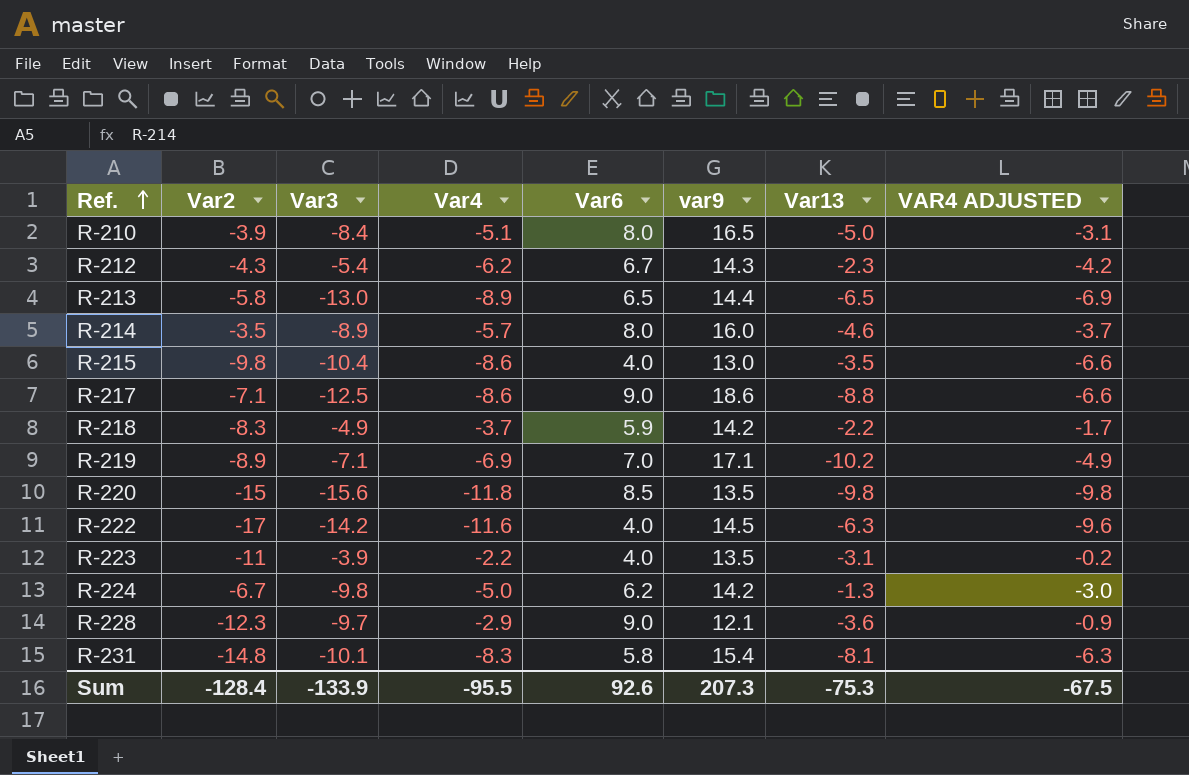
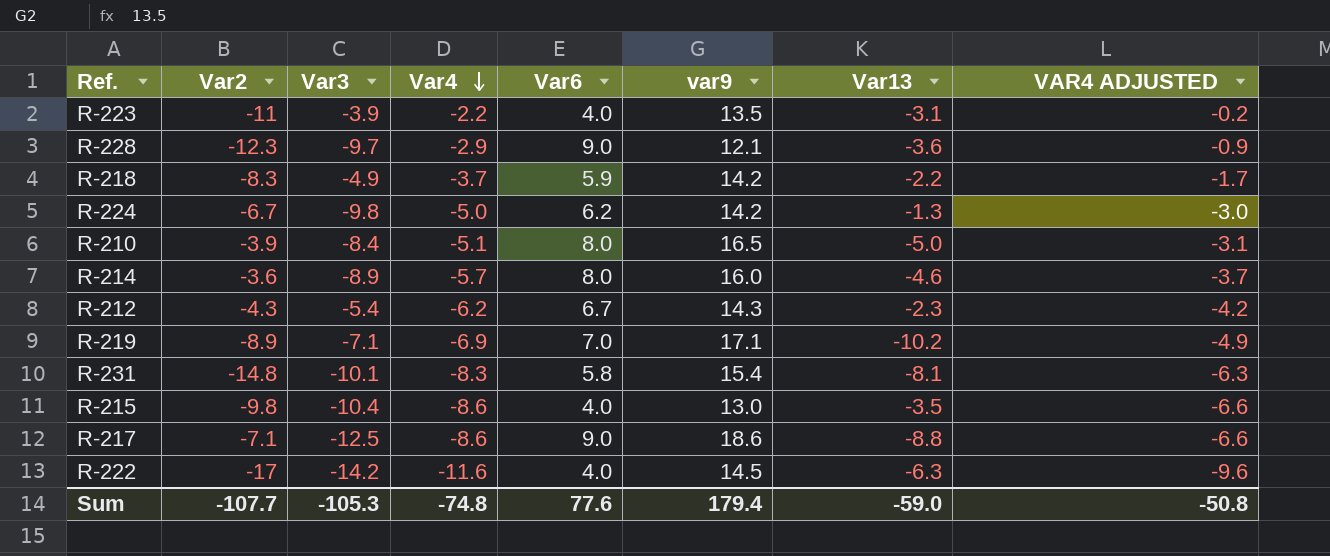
row order: Ref. ascending -> Var4 descending
row R-213: -5.8 | -13.0 | -8.9 | 6.5 | 14.4 | -6.5 | -6.9 -> none
row R-220: -15 | -15.6 | -11.8 | 8.5 | 13.5 | -9.8 | -9.8 -> none
R-214 | Var2: -3.5 -> -3.6
Sum | Var2: -128.4 -> -107.7
Sum | Var3: -133.9 -> -105.3
Sum | Var4: -95.5 -> -74.8
Sum | Var6: 92.6 -> 77.6
Sum | var9: 207.3 -> 179.4
Sum | Var13: -75.3 -> -59.0
Sum | VAR4 ADJUSTED: -67.5 -> -50.8

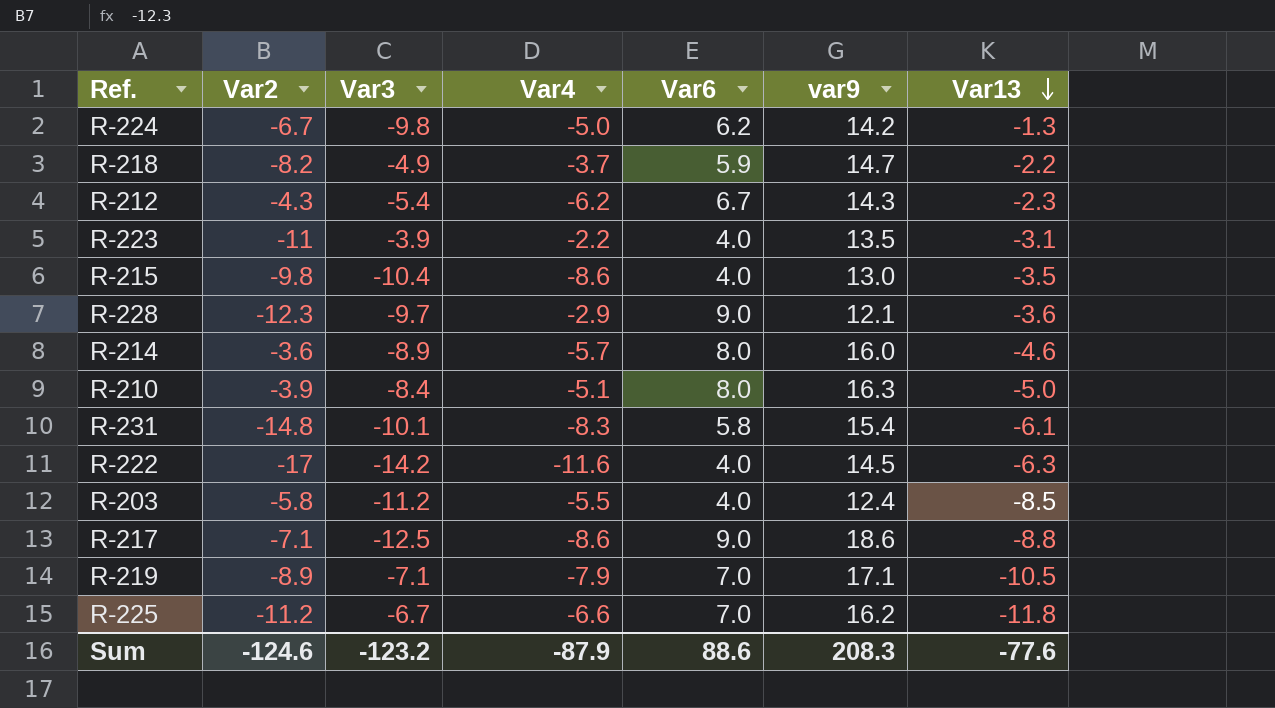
row order: Var4 descending -> Var13 descending
column VAR4 ADJUSTED | formula: [Var4] + 2 -> none
R-218 | Var2: -8.3 -> -8.2
R-218 | var9: 14.2 -> 14.7
R-210 | var9: 16.5 -> 16.3
R-231 | Var13: -8.1 -> -6.1
row R-203: none -> -5.8 | -11.2 | -5.5 | 4.0 | 12.4 | -8.5
R-219 | Var4: -6.9 -> -7.9
R-219 | Var13: -10.2 -> -10.5
row R-225: none -> -11.2 | -6.7 | -6.6 | 7.0 | 16.2 | -11.8
Sum | Var2: -107.7 -> -124.6
Sum | Var3: -105.3 -> -123.2
Sum | Var4: -74.8 -> -87.9
Sum | Var6: 77.6 -> 88.6
Sum | var9: 179.4 -> 208.3
Sum | Var13: -59.0 -> -77.6

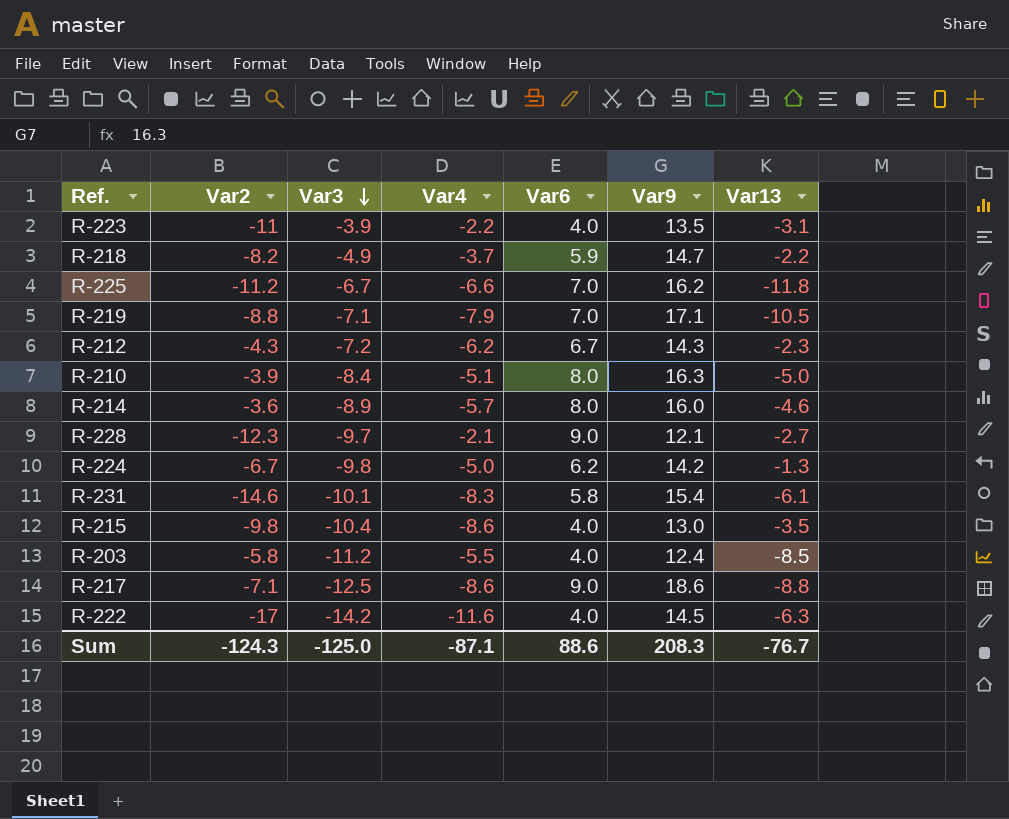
row order: Var13 descending -> Var3 descending
column name: var9 -> Var9
R-219 | Var2: -8.9 -> -8.8
R-212 | Var3: -5.4 -> -7.2
R-228 | Var4: -2.9 -> -2.1
R-228 | Var13: -3.6 -> -2.7
R-231 | Var2: -14.8 -> -14.6
Sum | Var2: -124.6 -> -124.3
Sum | Var3: -123.2 -> -125.0
Sum | Var4: -87.9 -> -87.1
Sum | Var13: -77.6 -> -76.7

